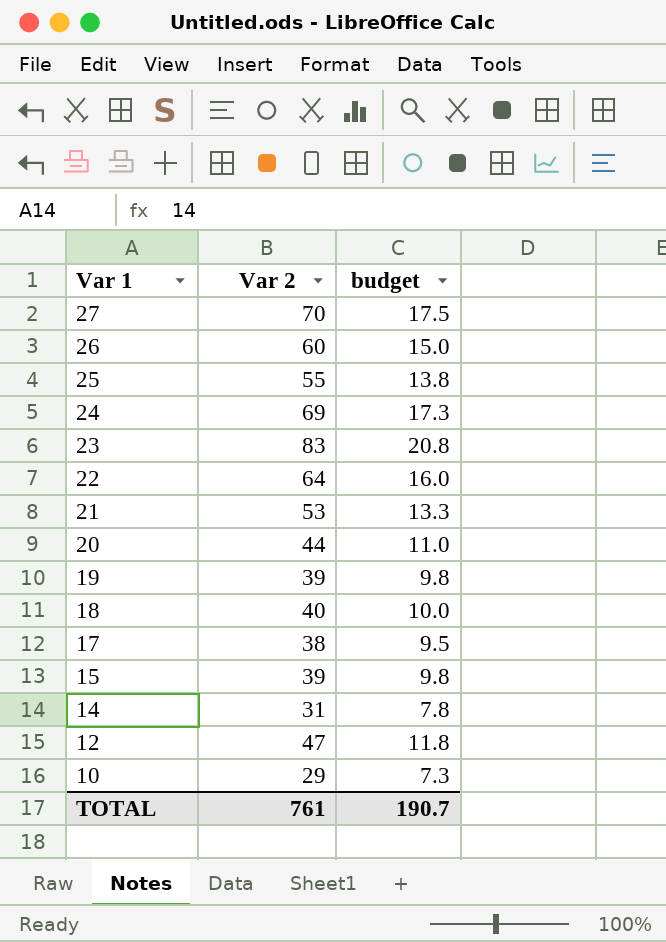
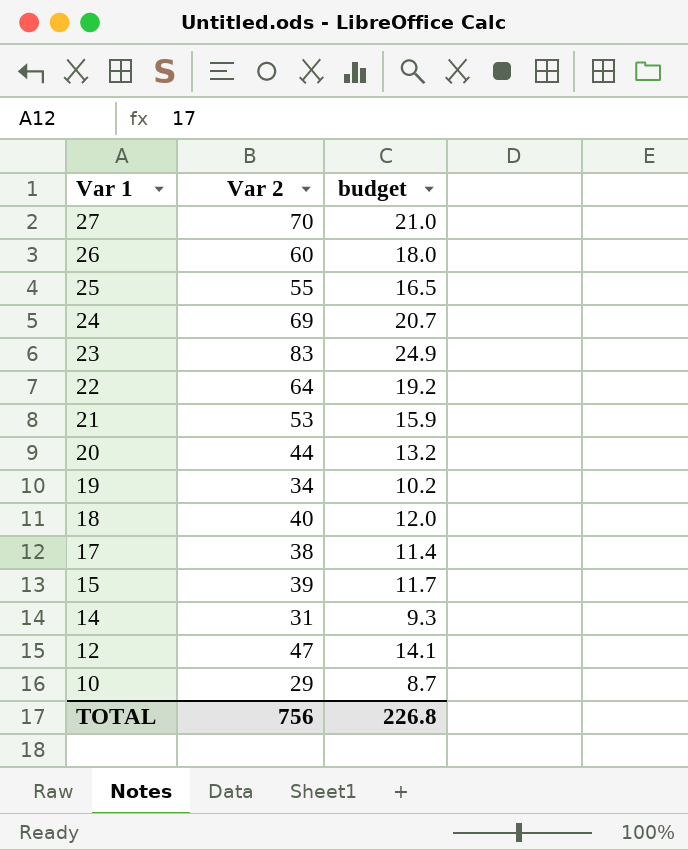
column budget | formula: [Var 2] * 0.25 -> [Var 2] * 0.3
19 | Var 2: 39 -> 34
TOTAL | Var 2: 761 -> 756
TOTAL | budget: 190.7 -> 226.8

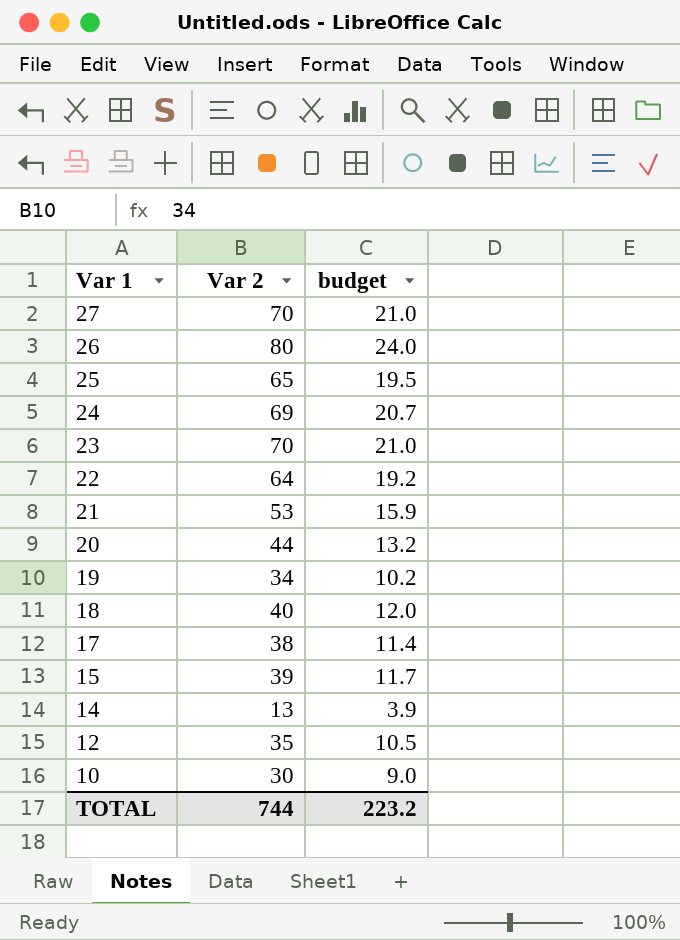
26 | Var 2: 60 -> 80
26 | budget: 18.0 -> 24.0
25 | Var 2: 55 -> 65
25 | budget: 16.5 -> 19.5
23 | Var 2: 83 -> 70
23 | budget: 24.9 -> 21.0
14 | Var 2: 31 -> 13
14 | budget: 9.3 -> 3.9
12 | Var 2: 47 -> 35
12 | budget: 14.1 -> 10.5
10 | Var 2: 29 -> 30
10 | budget: 8.7 -> 9.0
TOTAL | Var 2: 756 -> 744
TOTAL | budget: 226.8 -> 223.2

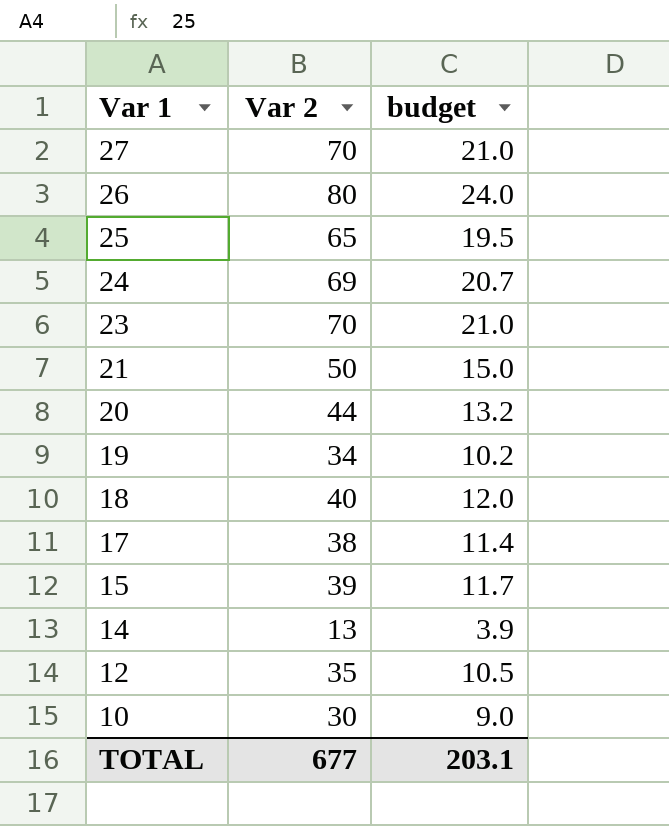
row 22: 64 | 19.2 -> none
21 | Var 2: 53 -> 50
21 | budget: 15.9 -> 15.0
TOTAL | Var 2: 744 -> 677
TOTAL | budget: 223.2 -> 203.1

